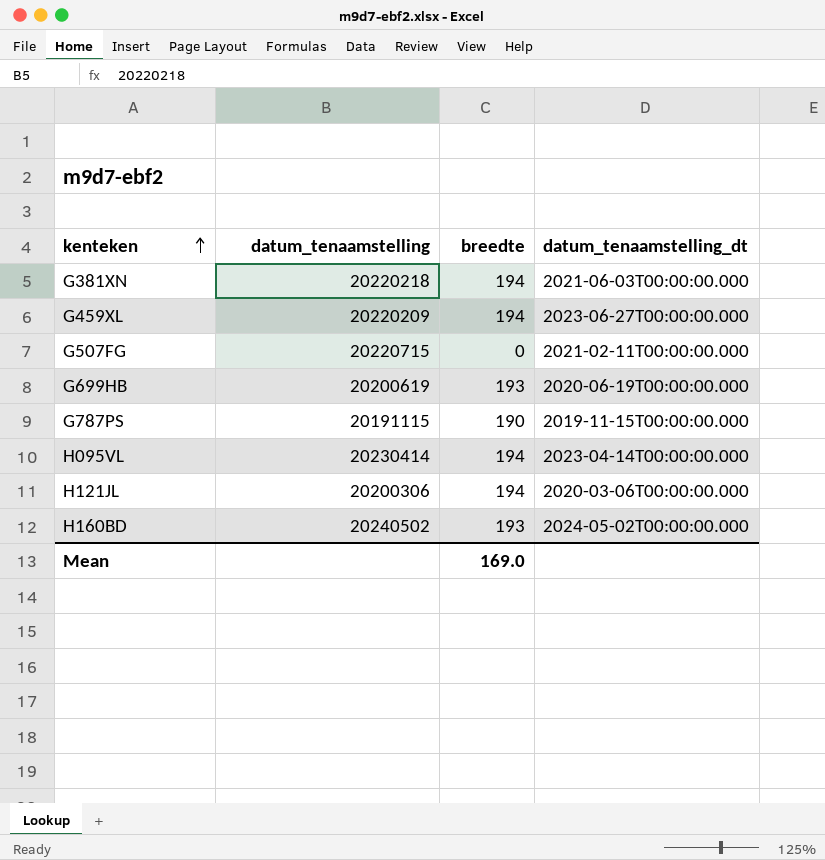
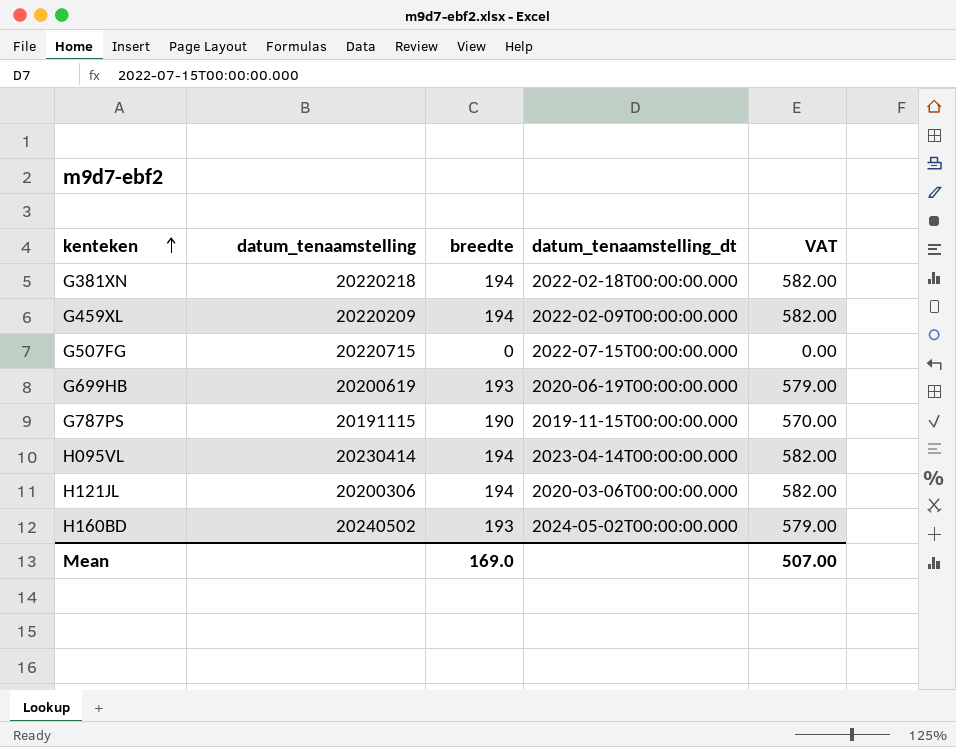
column VAT | formula: none -> [breedte] * 3
G381XN | datum_tenaamstelling_dt: 2021-06-03T00:00:00.000 -> 2022-02-18T00:00:00.000
G459XL | datum_tenaamstelling_dt: 2023-06-27T00:00:00.000 -> 2022-02-09T00:00:00.000
G507FG | datum_tenaamstelling_dt: 2021-02-11T00:00:00.000 -> 2022-07-15T00:00:00.000

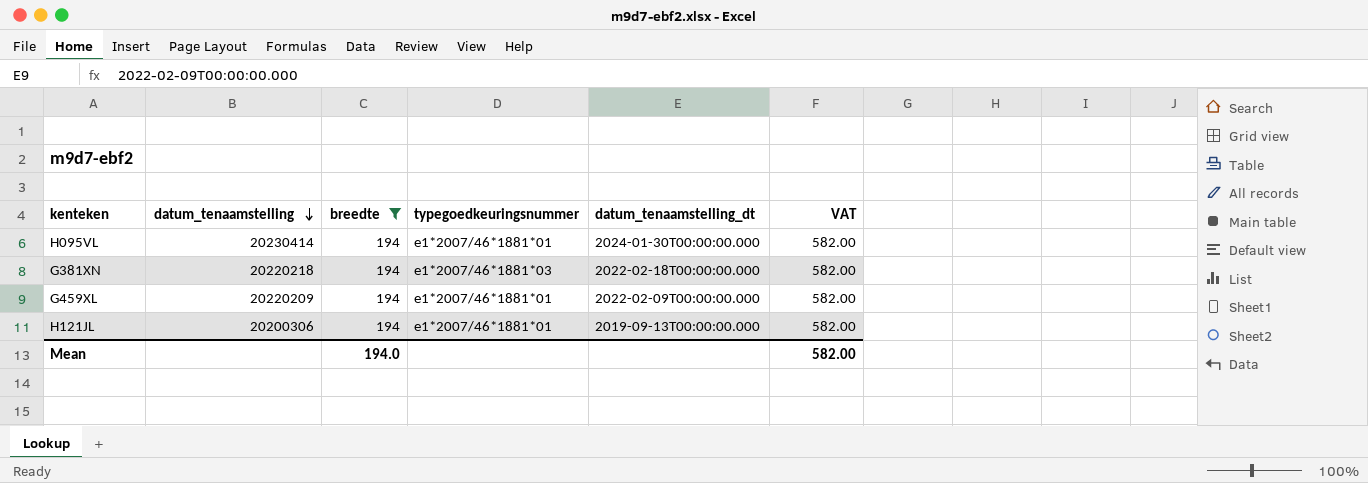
filter: none -> breedte = 194
row order: kenteken ascending -> datum_tenaamstelling descending
column typegoedkeuringsnummer | position: none -> 4
H095VL | datum_tenaamstelling_dt: 2023-04-14T00:00:00.000 -> 2024-01-30T00:00:00.000
H121JL | datum_tenaamstelling_dt: 2020-03-06T00:00:00.000 -> 2019-09-13T00:00:00.000
Mean | breedte: 169.0 -> 194.0
Mean | VAT: 507.00 -> 582.00

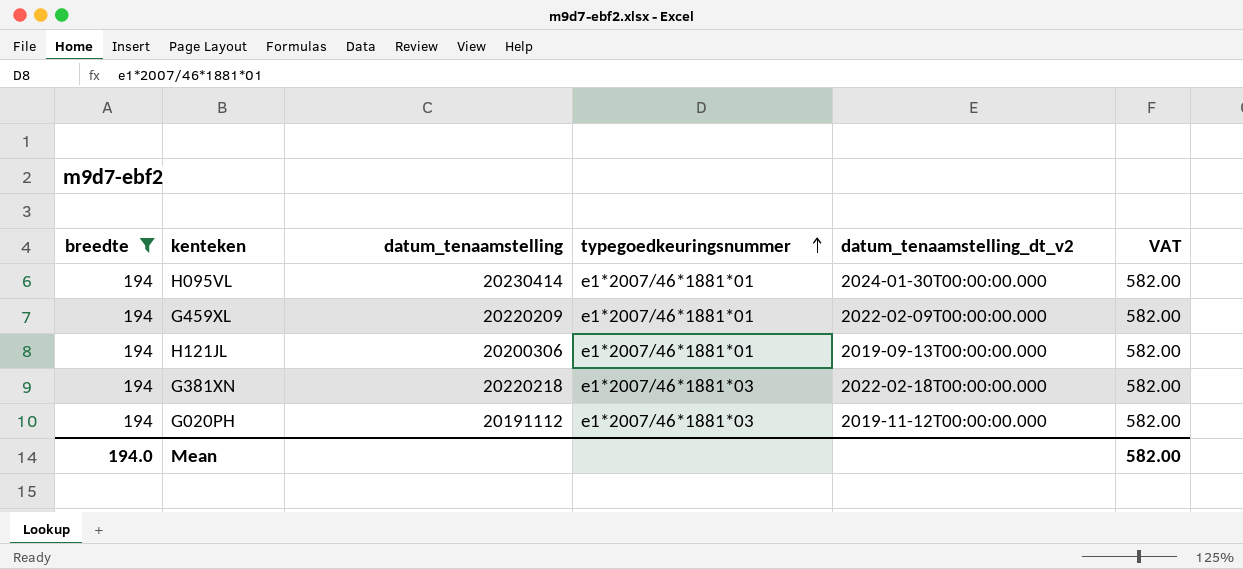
row order: datum_tenaamstelling descending -> typegoedkeuringsnummer ascending
column breedte | position: 3 -> 1
column name: datum_tenaamstelling_dt -> datum_tenaamstelling_dt_v2
row G020PH: none -> 194 | 20191112 | e1*2007/46*1881*03 | 2019-11-12T00:00:00.000 | 582.00

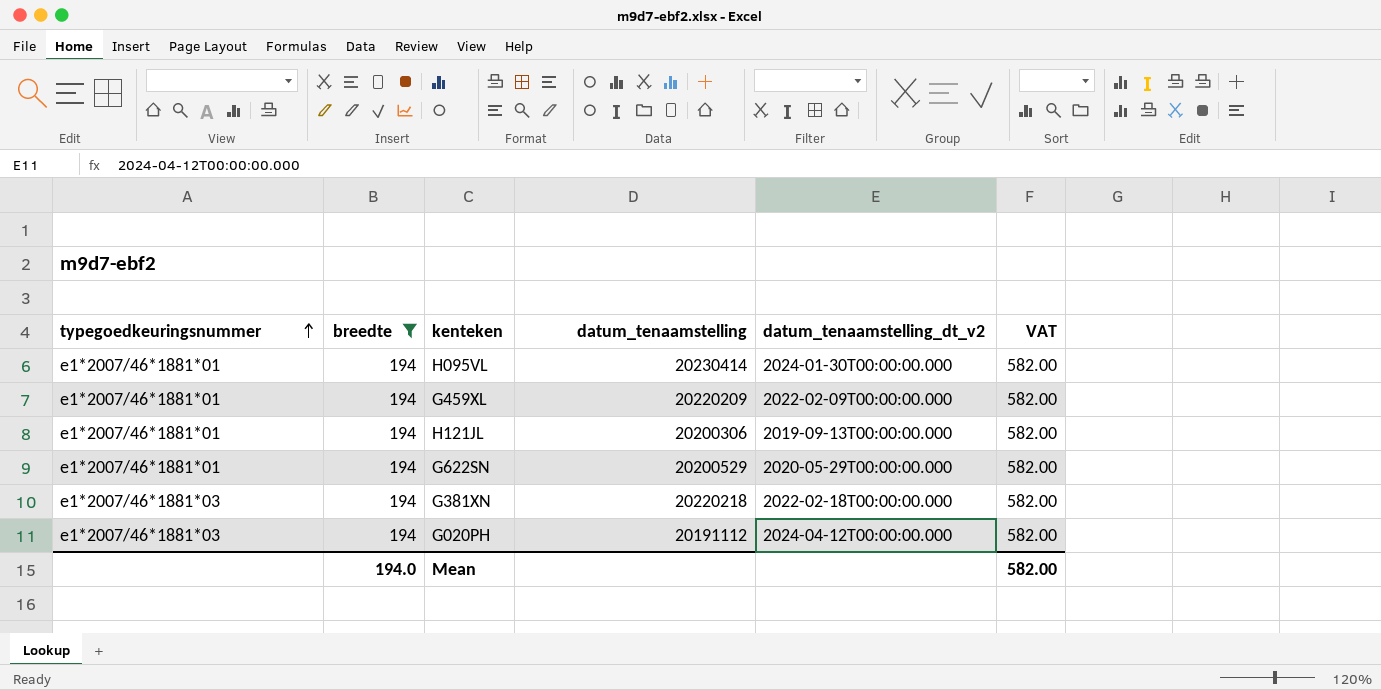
column typegoedkeuringsnummer | position: 4 -> 1
row G622SN: none -> e1*2007/46*1881*01 | 194 | 20200529 | 2020-05-29T00:00:00.000 | 582.00
G020PH | datum_tenaamstelling_dt_v2: 2019-11-12T00:00:00.000 -> 2024-04-12T00:00:00.000

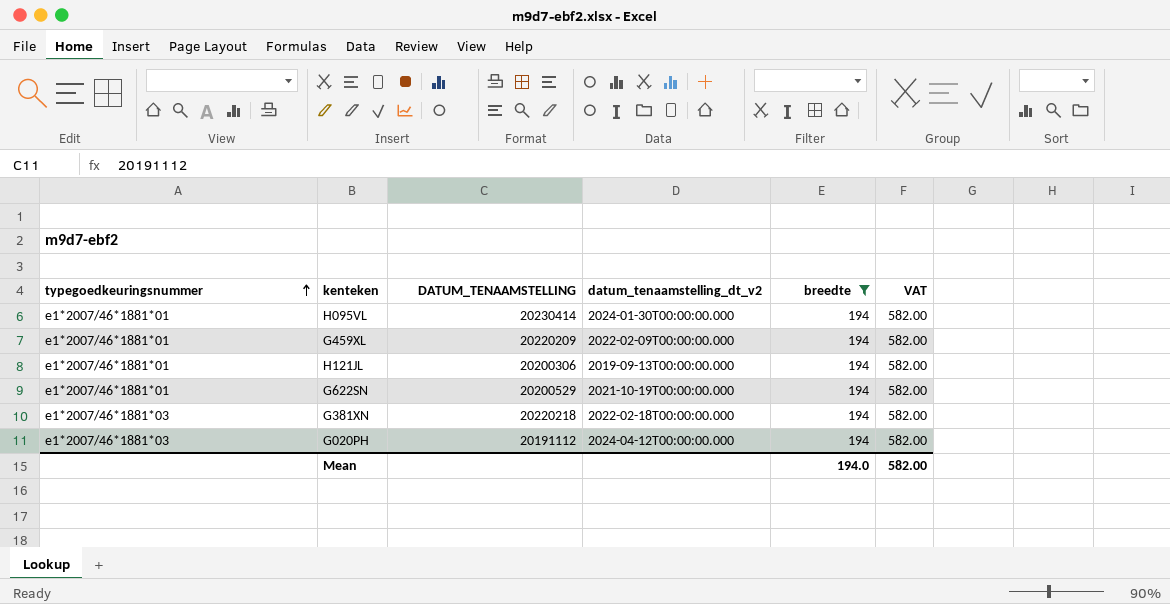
column name: datum_tenaamstelling -> DATUM_TENAAMSTELLING
column breedte | position: 2 -> 5
G622SN | datum_tenaamstelling_dt_v2: 2020-05-29T00:00:00.000 -> 2021-10-19T00:00:00.000

